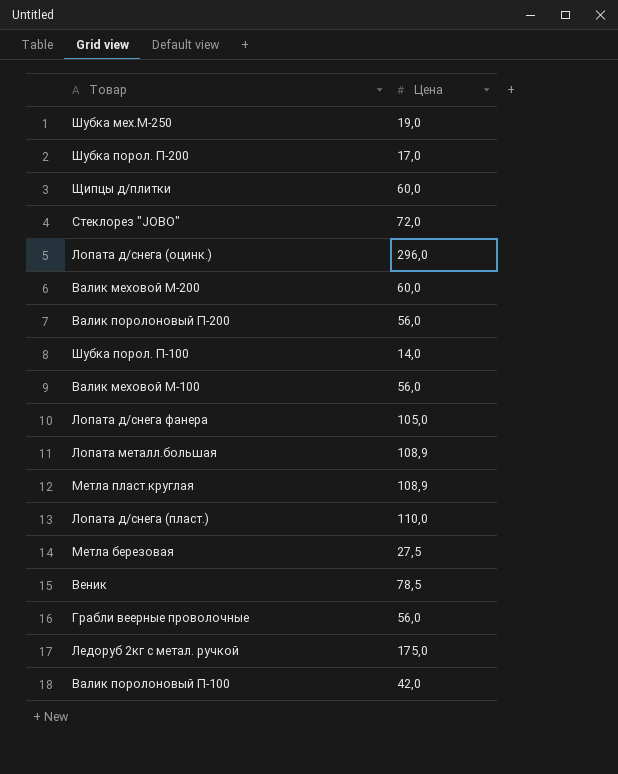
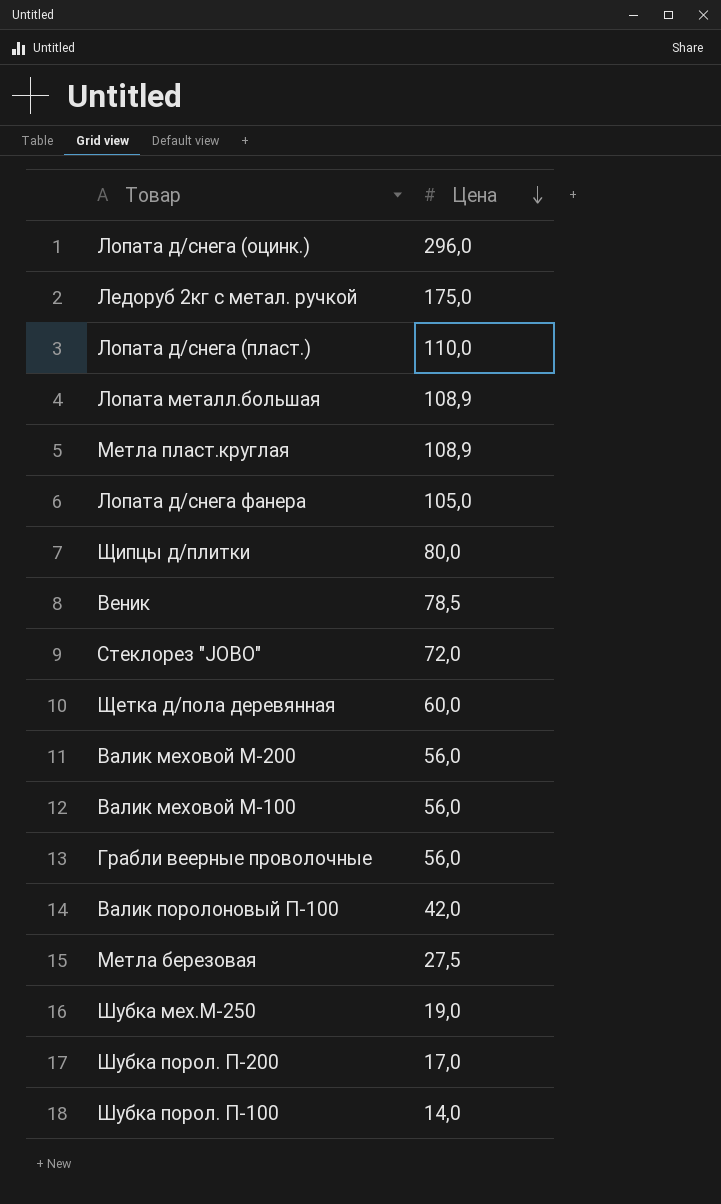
row order: none -> Цена descending
row Валик поролоновый П-200: 56,0 -> none
Щипцы д/плитки | Цена: 60,0 -> 80,0
row Щетка д/пола деревянная: none -> 60,0
Валик меховой М-200 | Цена: 60,0 -> 56,0

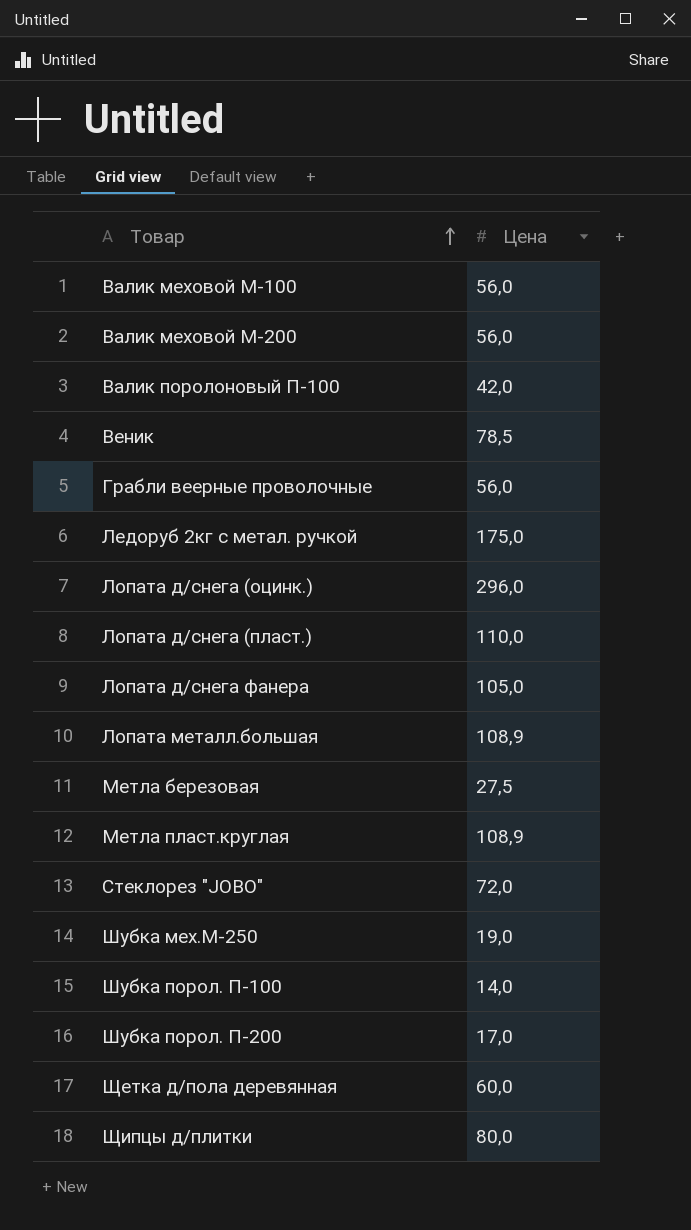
row order: Цена descending -> Товар ascending

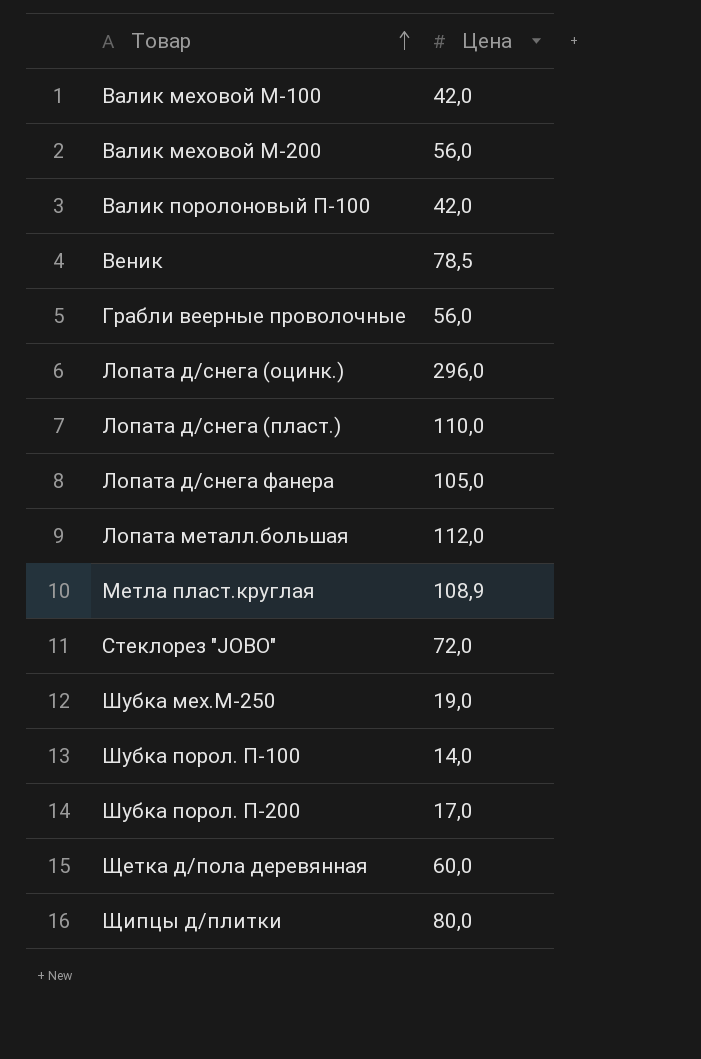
row Ледоруб 2кг с метал. ручкой: 175,0 -> none
row Метла березовая: 27,5 -> none
Валик меховой М-100 | Цена: 56,0 -> 42,0
Лопата металл.большая | Цена: 108,9 -> 112,0

